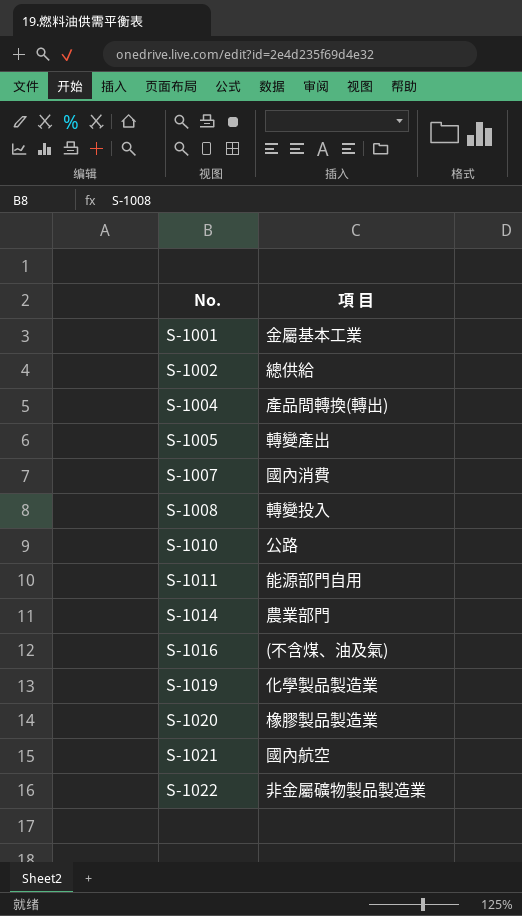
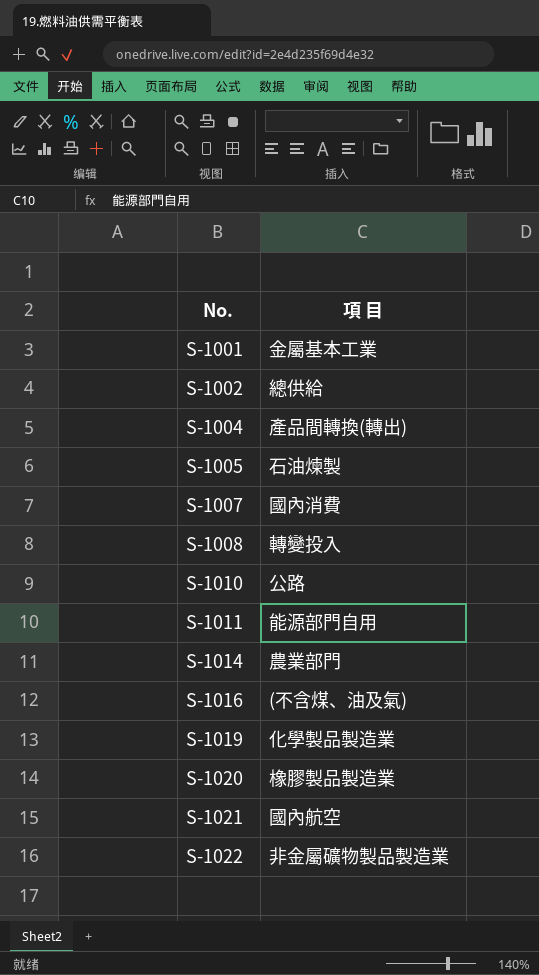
S-1005 | 項 目: 轉變產出 -> 石油煉製

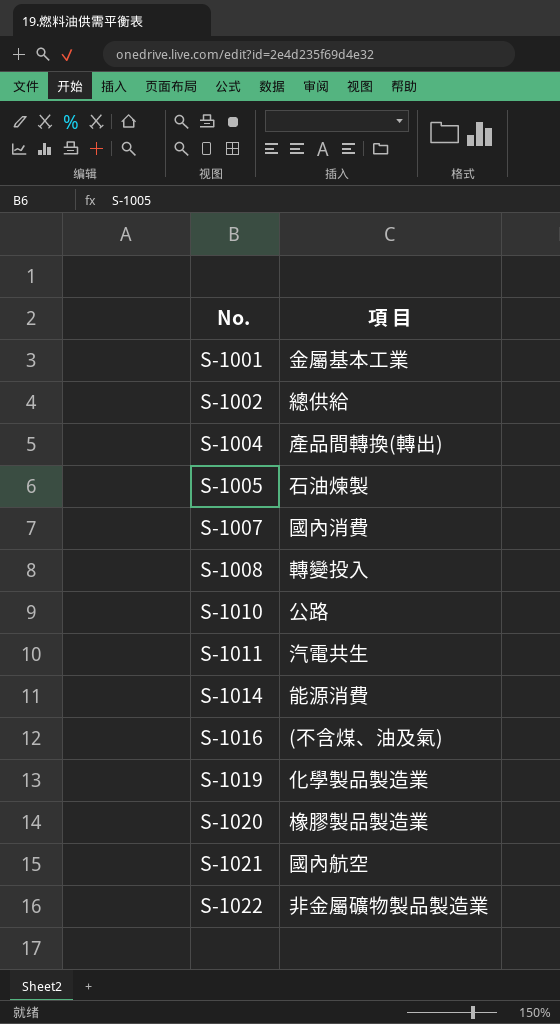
S-1011 | 項 目: 能源部門自用 -> 汽電共生
S-1014 | 項 目: 農業部門 -> 能源消費

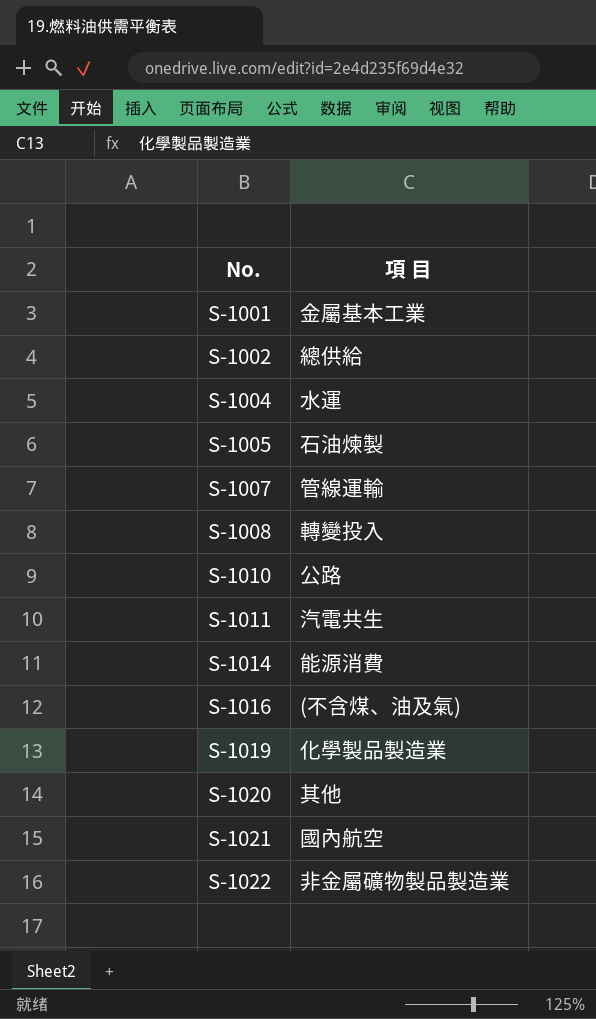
S-1004 | 項 目: 產品間轉換(轉出) -> 水運
S-1007 | 項 目: 國內消費 -> 管線運輸
S-1020 | 項 目: 橡膠製品製造業 -> 其他

